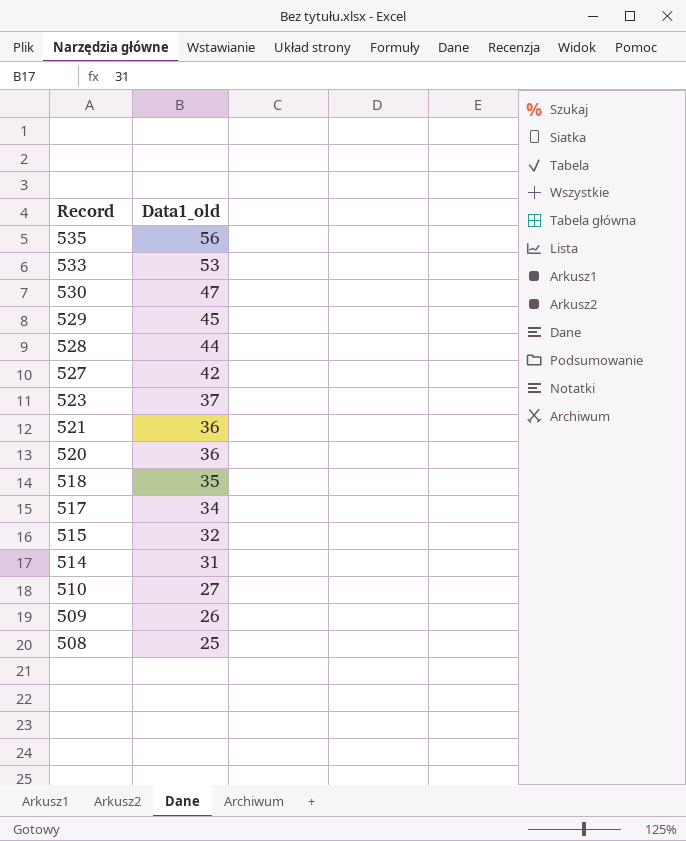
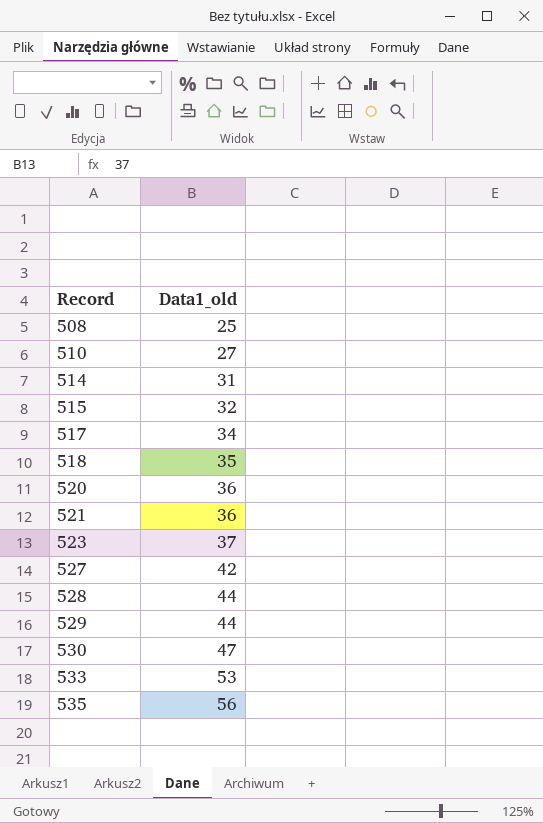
row order: Record descending -> Record ascending
row 509: 26 -> none
529 | Data1_old: 45 -> 44

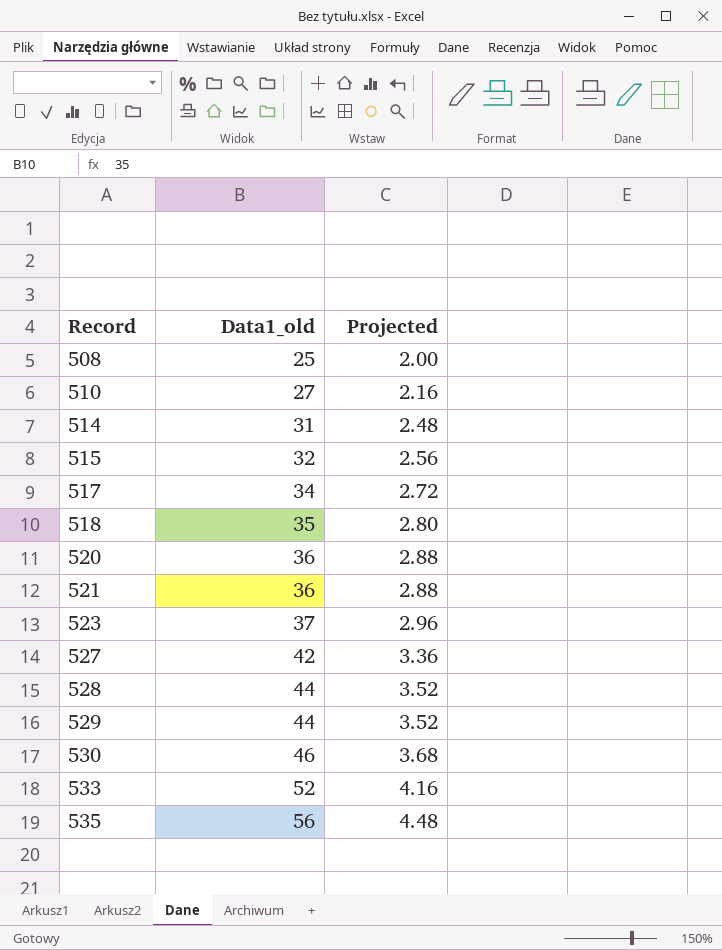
column Projected | formula: none -> [Data1_old] * 0.08
530 | Data1_old: 47 -> 46
533 | Data1_old: 53 -> 52

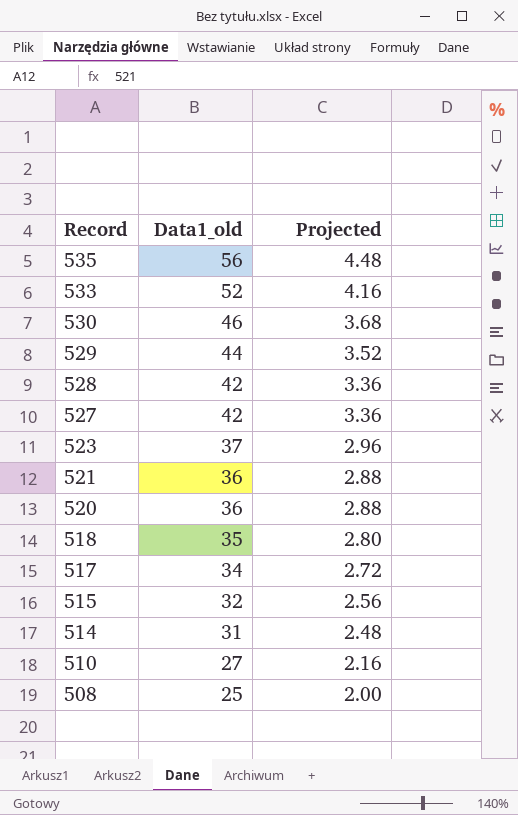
row order: Record ascending -> Record descending
528 | Data1_old: 44 -> 42
528 | Projected: 3.52 -> 3.36

